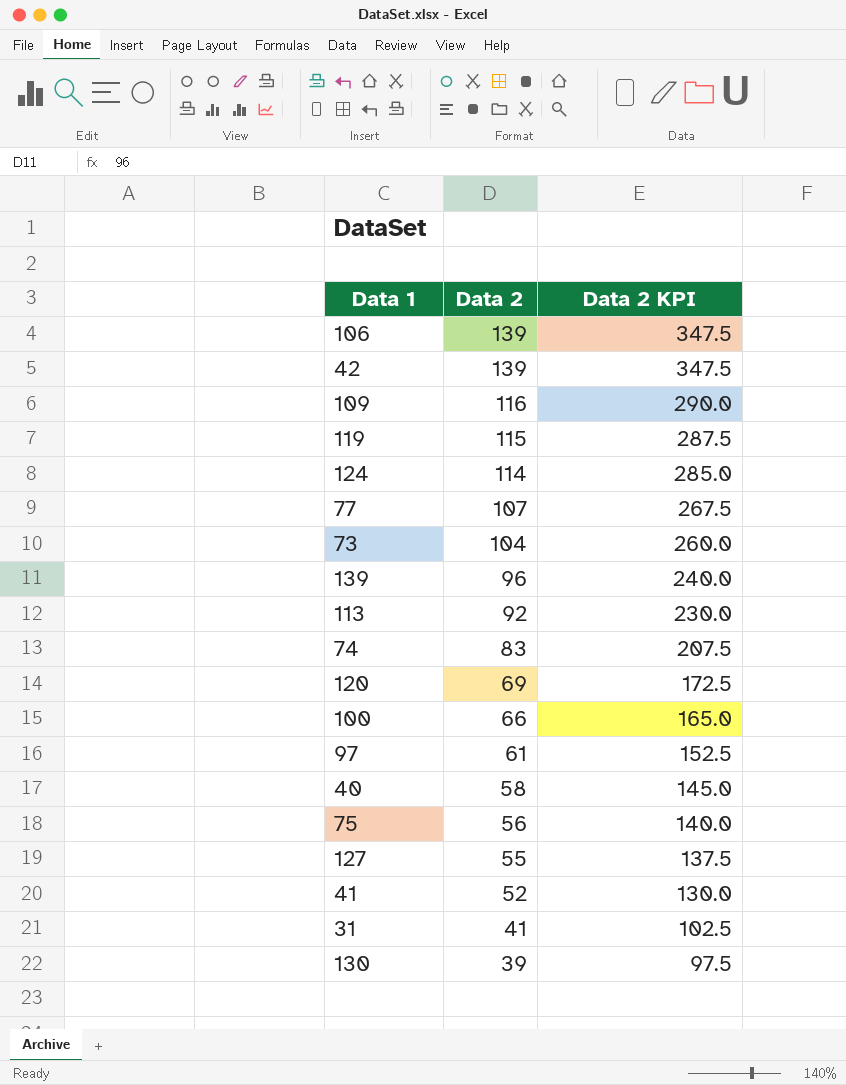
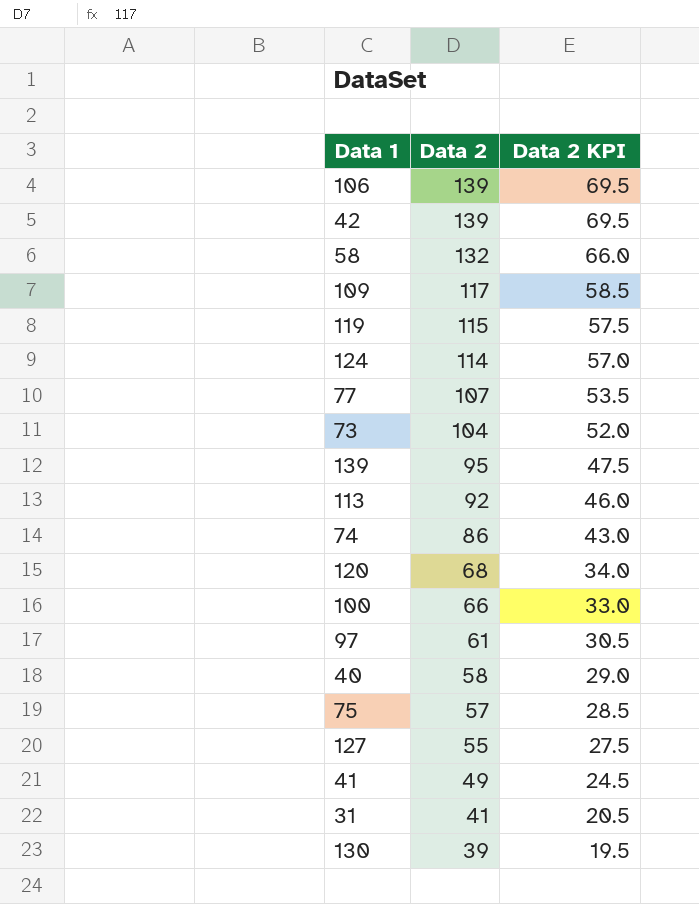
column Data 2 KPI | formula: [Data 2] * 2.5 -> [Data 2] * 0.5
row 58: none -> 132 | 66.0
109 | Data 2: 116 -> 117
139 | Data 2: 96 -> 95
74 | Data 2: 83 -> 86
120 | Data 2: 69 -> 68
75 | Data 2: 56 -> 57
41 | Data 2: 52 -> 49

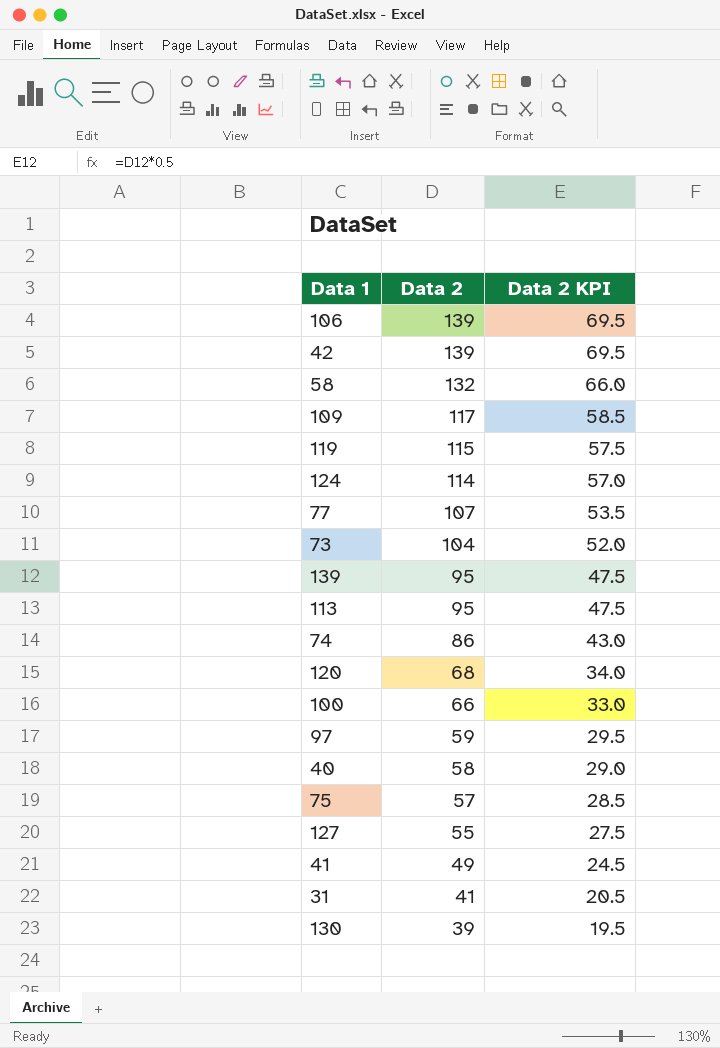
113 | Data 2: 92 -> 95
113 | Data 2 KPI: 46.0 -> 47.5
97 | Data 2: 61 -> 59
97 | Data 2 KPI: 30.5 -> 29.5

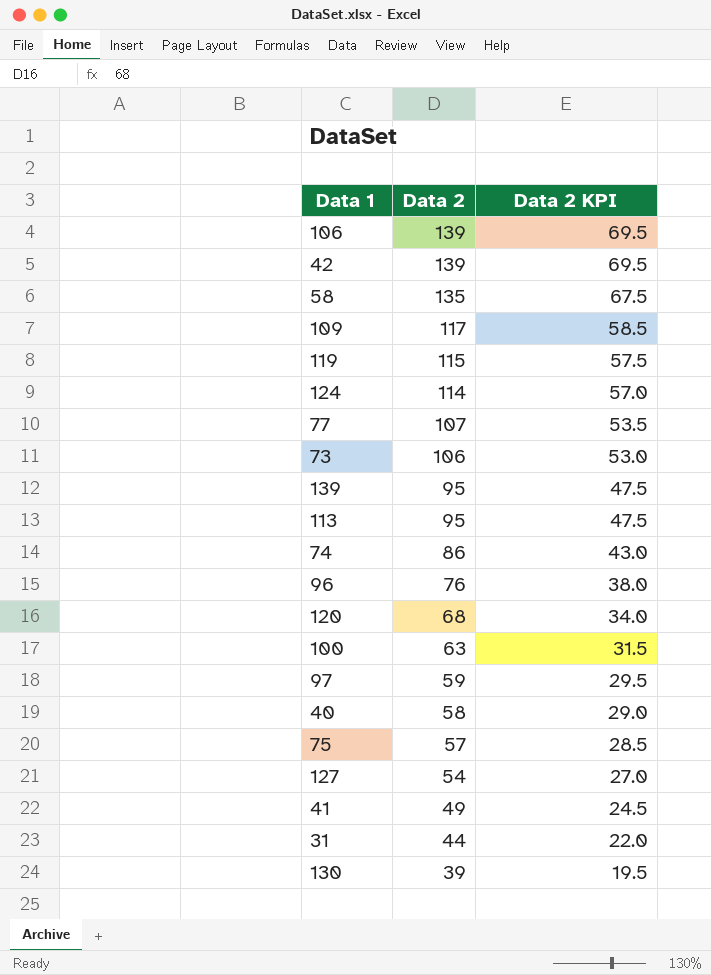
58 | Data 2: 132 -> 135
58 | Data 2 KPI: 66.0 -> 67.5
73 | Data 2: 104 -> 106
73 | Data 2 KPI: 52.0 -> 53.0
row 96: none -> 76 | 38.0
100 | Data 2: 66 -> 63
100 | Data 2 KPI: 33.0 -> 31.5
127 | Data 2: 55 -> 54
127 | Data 2 KPI: 27.5 -> 27.0
31 | Data 2: 41 -> 44
31 | Data 2 KPI: 20.5 -> 22.0

